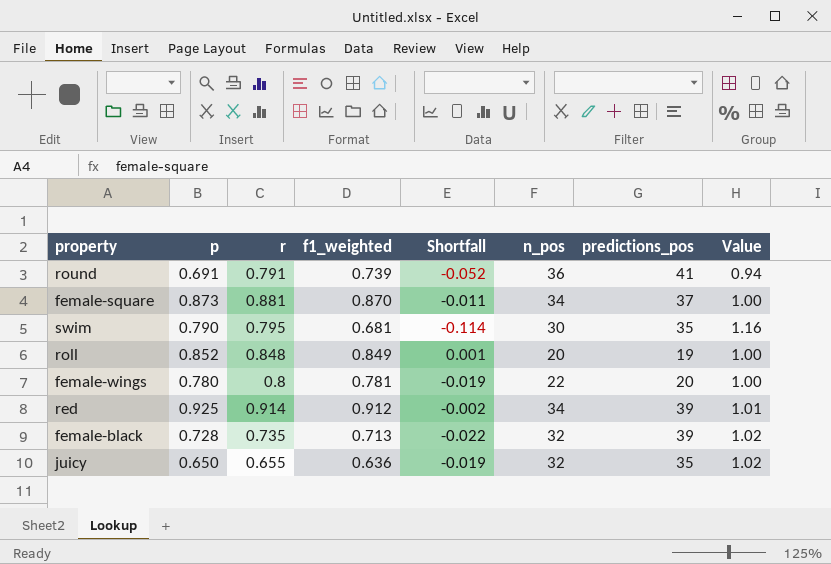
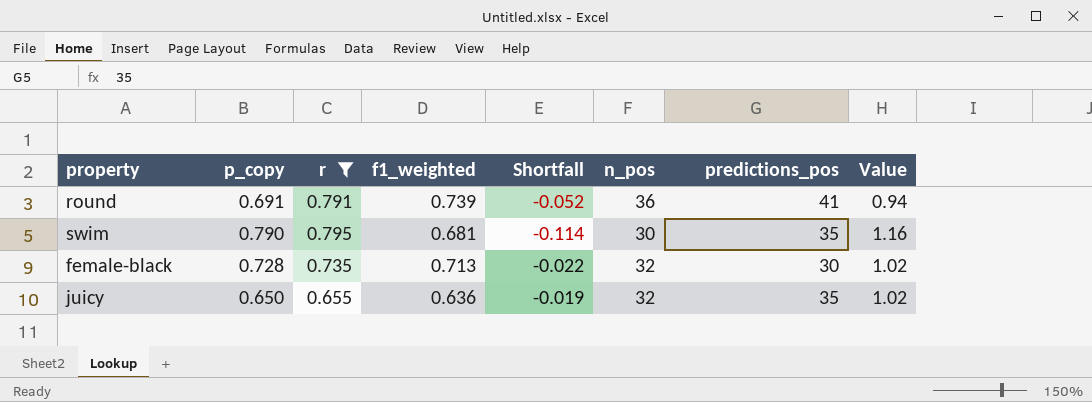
filter: none -> r <= 0.795
column name: p -> p_copy
female-black | predictions_pos: 39 -> 30

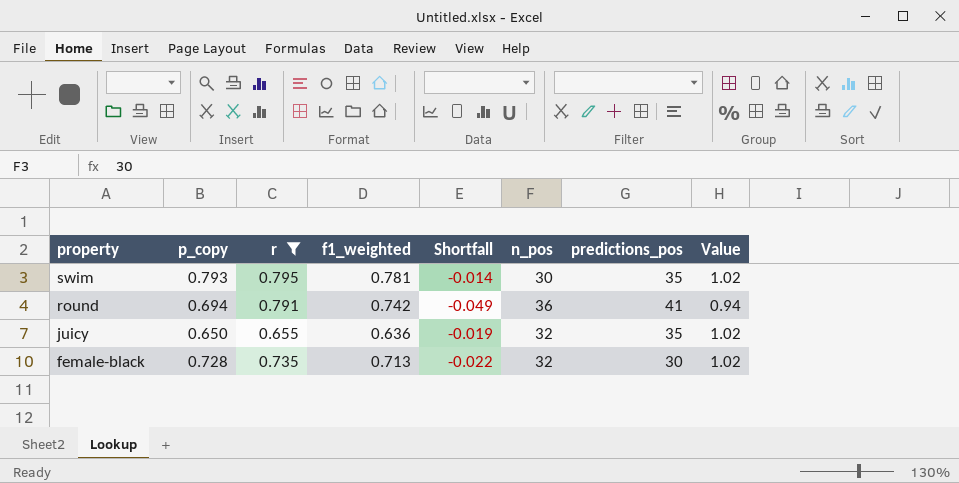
row order: none -> property descending
swim | p_copy: 0.790 -> 0.793
swim | f1_weighted: 0.681 -> 0.781
swim | Shortfall: -0.114 -> -0.014
swim | Value: 1.16 -> 1.02
round | p_copy: 0.691 -> 0.694
round | f1_weighted: 0.739 -> 0.742
round | Shortfall: -0.052 -> -0.049

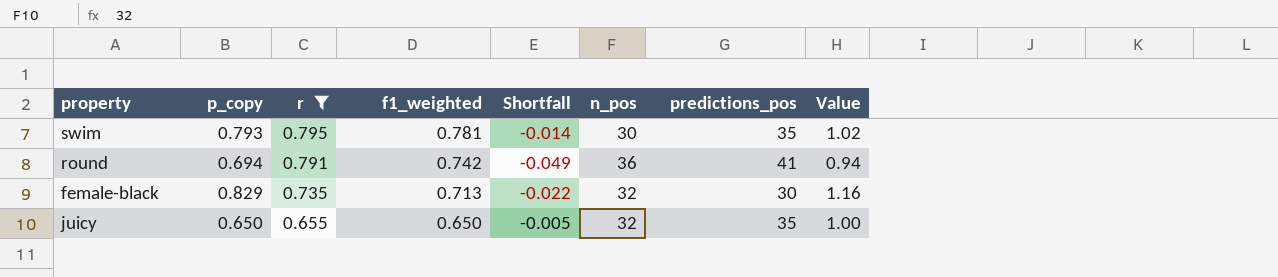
row order: property descending -> r descending
female-black | p_copy: 0.728 -> 0.829
female-black | Value: 1.02 -> 1.16
juicy | f1_weighted: 0.636 -> 0.650
juicy | Shortfall: -0.019 -> -0.005
juicy | Value: 1.02 -> 1.00

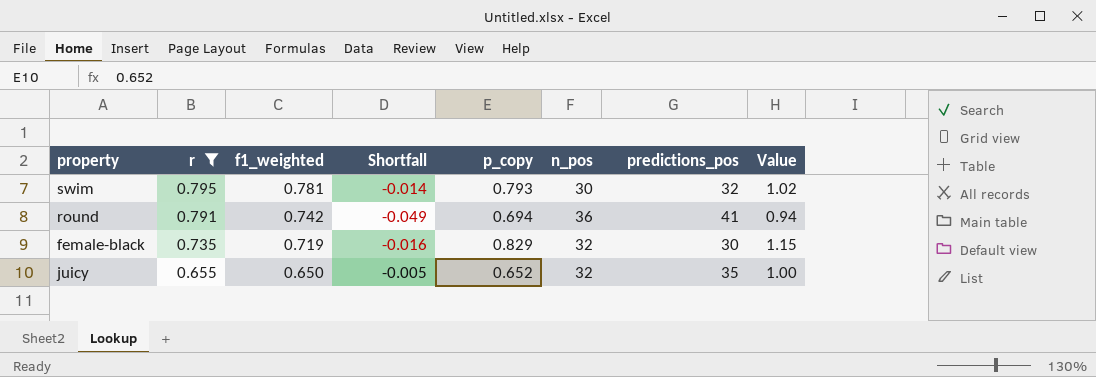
column p_copy | position: 2 -> 5
swim | predictions_pos: 35 -> 32
female-black | f1_weighted: 0.713 -> 0.719
female-black | Shortfall: -0.022 -> -0.016
female-black | Value: 1.16 -> 1.15
juicy | p_copy: 0.650 -> 0.652

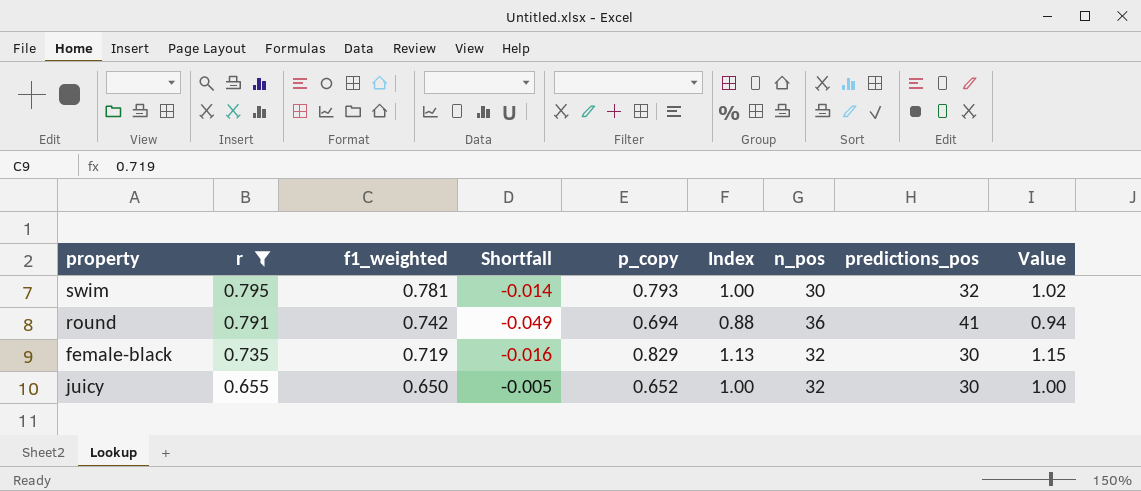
column Index | formula: none -> [p_copy] / [r]
juicy | predictions_pos: 35 -> 30

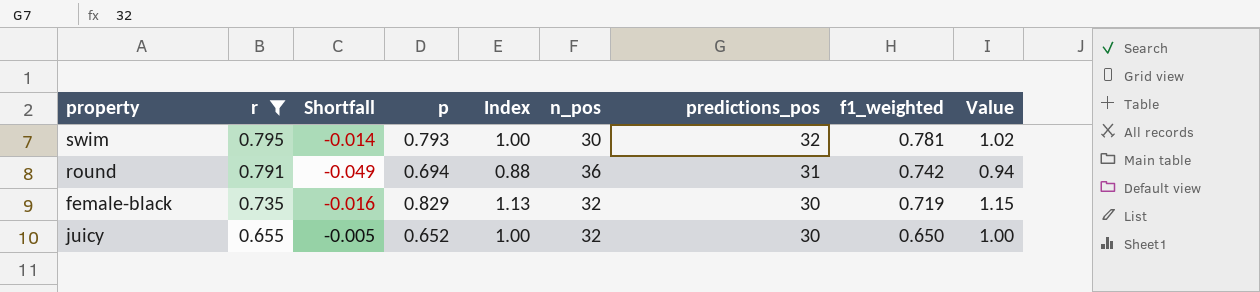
column name: p_copy -> p
column f1_weighted | position: 3 -> 8
round | predictions_pos: 41 -> 31

